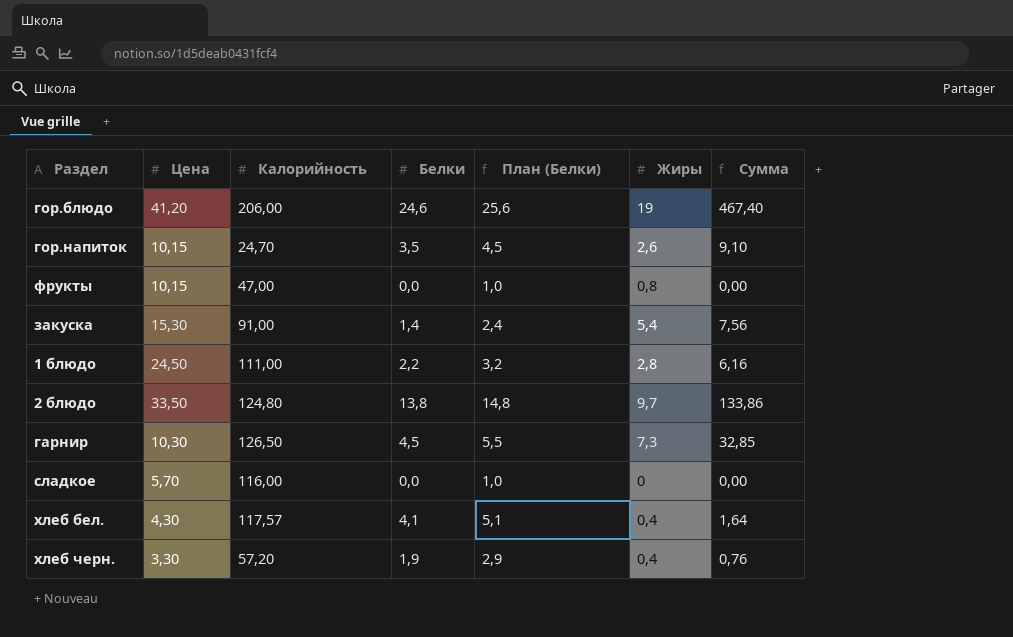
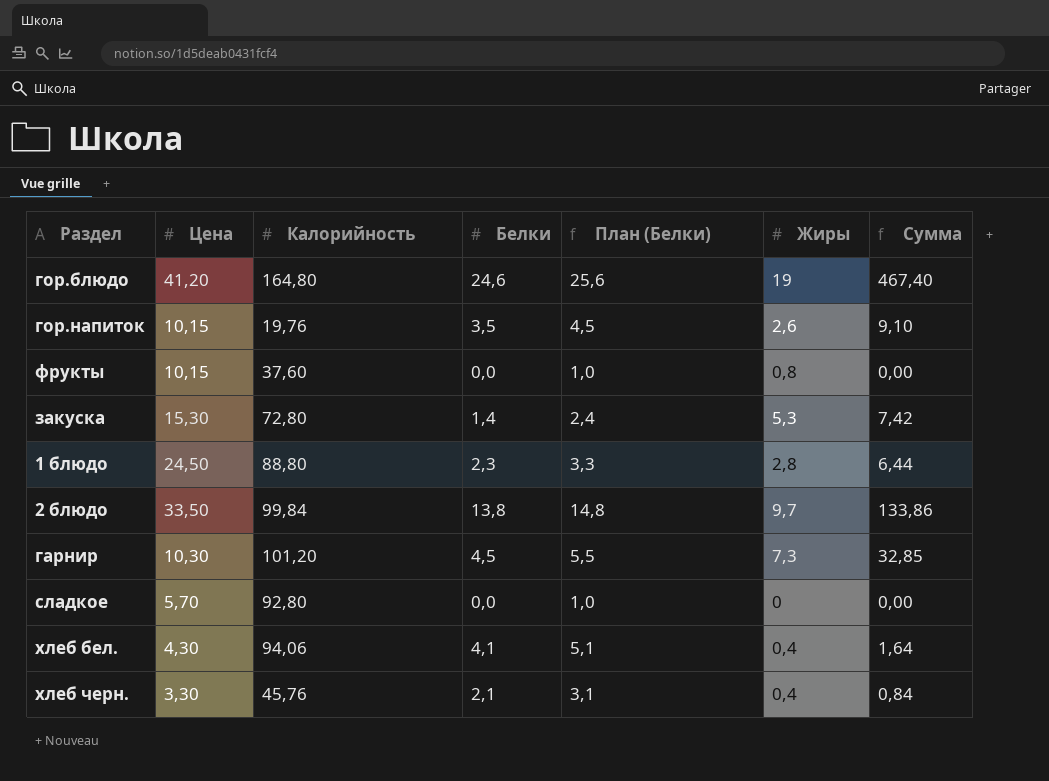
гор.блюдо | Калорийность: 206,00 -> 164,80
гор.напиток | Калорийность: 24,70 -> 19,76
фрукты | Калорийность: 47,00 -> 37,60
закуска | Калорийность: 91,00 -> 72,80
закуска | Жиры: 5,4 -> 5,3
закуска | Сумма: 7,56 -> 7,42
1 блюдо | Калорийность: 111,00 -> 88,80
1 блюдо | Белки: 2,2 -> 2,3
1 блюдо | План (Белки): 3,2 -> 3,3
1 блюдо | Сумма: 6,16 -> 6,44
2 блюдо | Калорийность: 124,80 -> 99,84
гарнир | Калорийность: 126,50 -> 101,20
сладкое | Калорийность: 116,00 -> 92,80
хлеб бел. | Калорийность: 117,57 -> 94,06
хлеб черн. | Калорийность: 57,20 -> 45,76
хлеб черн. | Белки: 1,9 -> 2,1
хлеб черн. | План (Белки): 2,9 -> 3,1
хлеб черн. | Сумма: 0,76 -> 0,84

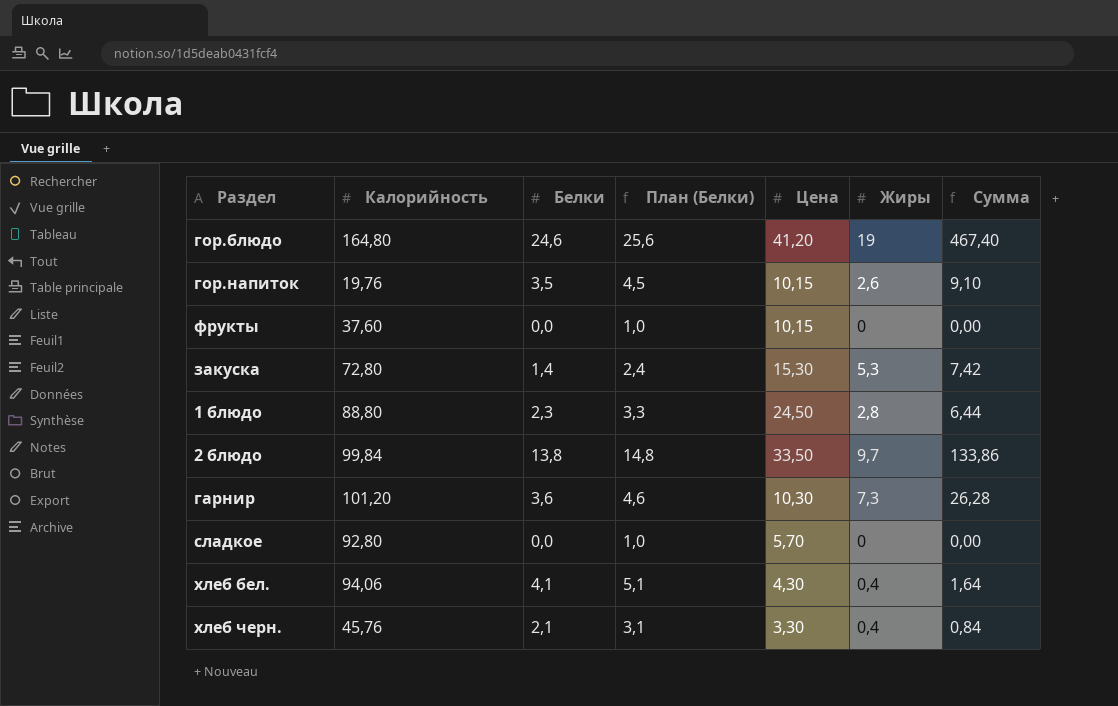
column Цена | position: 2 -> 5
фрукты | Жиры: 0,8 -> 0
гарнир | Белки: 4,5 -> 3,6
гарнир | План (Белки): 5,5 -> 4,6
гарнир | Сумма: 32,85 -> 26,28

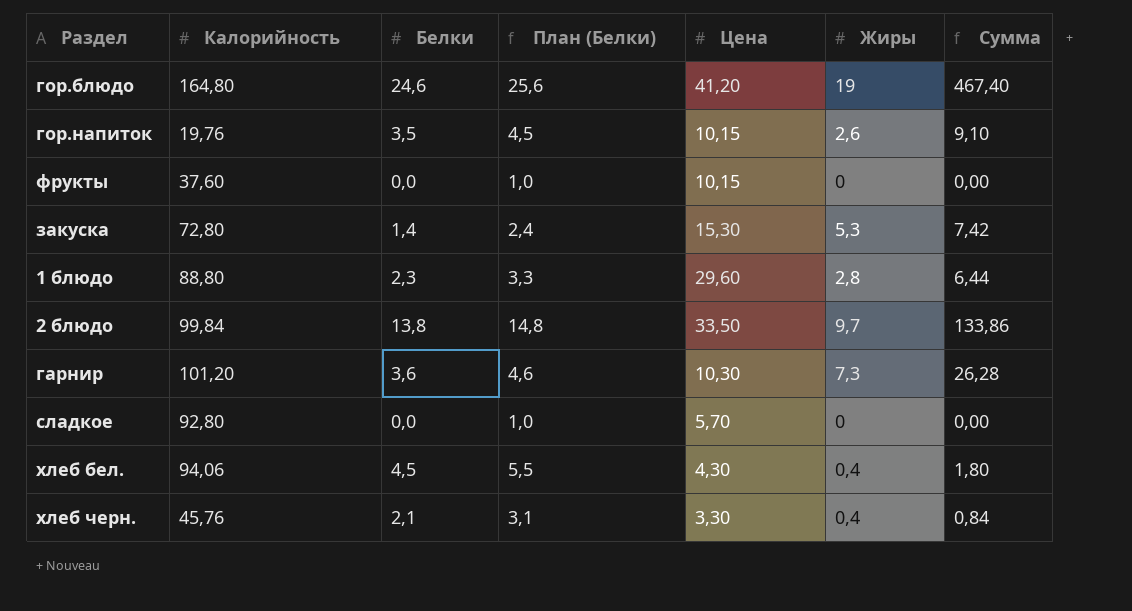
1 блюдо | Цена: 24,50 -> 29,60
хлеб бел. | Белки: 4,1 -> 4,5
хлеб бел. | План (Белки): 5,1 -> 5,5
хлеб бел. | Сумма: 1,64 -> 1,80

